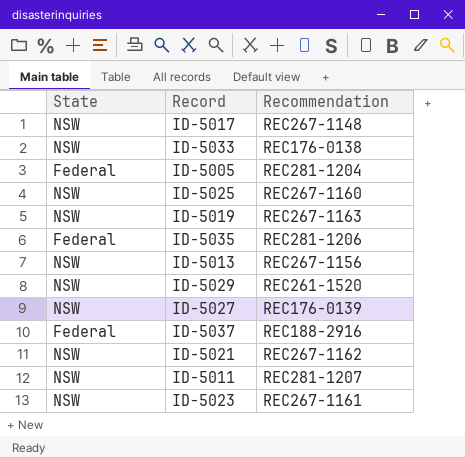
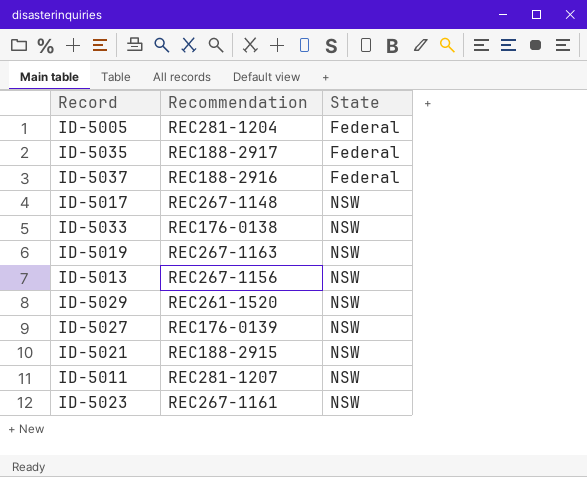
row order: none -> State ascending
column State | position: 1 -> 3
row ID-5025: NSW | REC267-1160 -> none
ID-5035 | Recommendation: REC281-1206 -> REC188-2917
ID-5021 | Recommendation: REC267-1162 -> REC188-2915

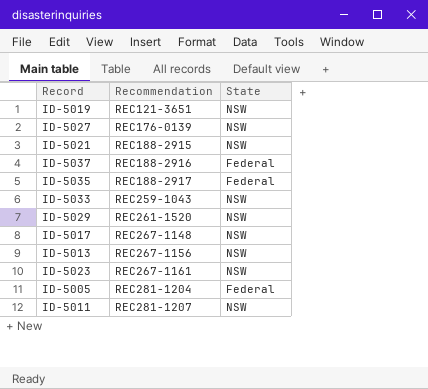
row order: State ascending -> Recommendation ascending
ID-5019 | Recommendation: REC267-1163 -> REC121-3651
ID-5033 | Recommendation: REC176-0138 -> REC259-1043

